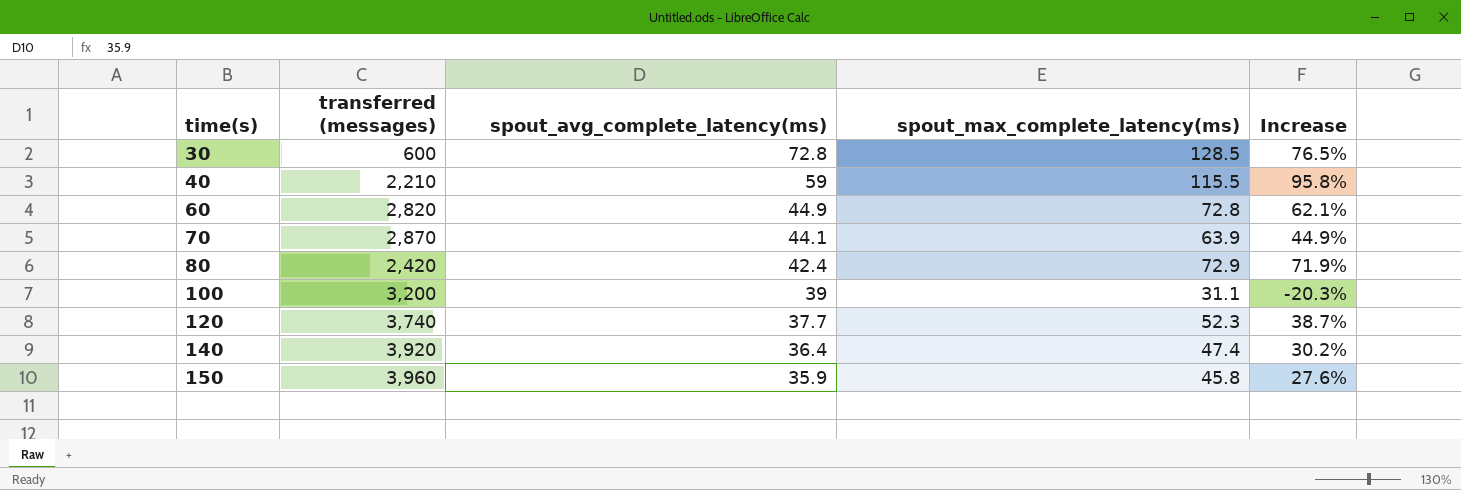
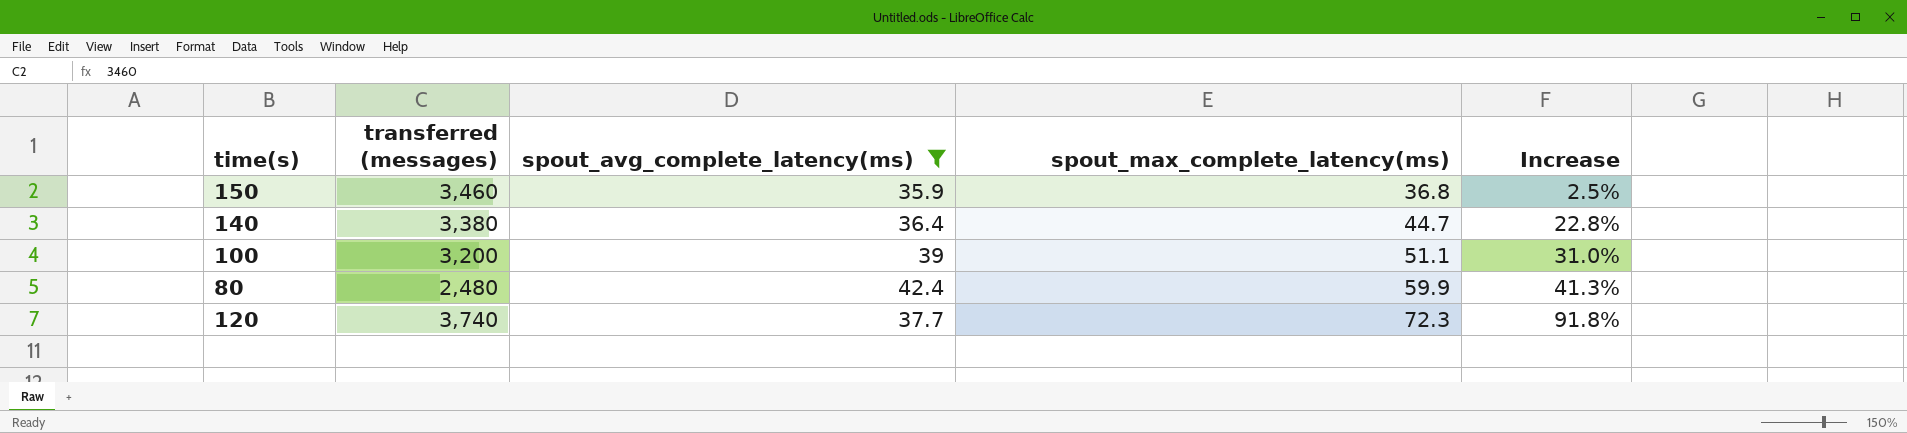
filter: none -> spout_avg_complete_latency(ms) <= 42.4
row order: time(s) ascending -> spout_max_complete_latency(ms) ascending
150 | transferred (messages): 3,960 -> 3,460
150 | spout_max_complete_latency(ms): 45.8 -> 36.8
150 | Increase: 27.6% -> 2.5%
140 | transferred (messages): 3,920 -> 3,380
140 | spout_max_complete_latency(ms): 47.4 -> 44.7
140 | Increase: 30.2% -> 22.8%
100 | spout_max_complete_latency(ms): 31.1 -> 51.1
100 | Increase: -20.3% -> 31.0%
80 | transferred (messages): 2,420 -> 2,480
80 | spout_max_complete_latency(ms): 72.9 -> 59.9
80 | Increase: 71.9% -> 41.3%
120 | spout_max_complete_latency(ms): 52.3 -> 72.3
120 | Increase: 38.7% -> 91.8%

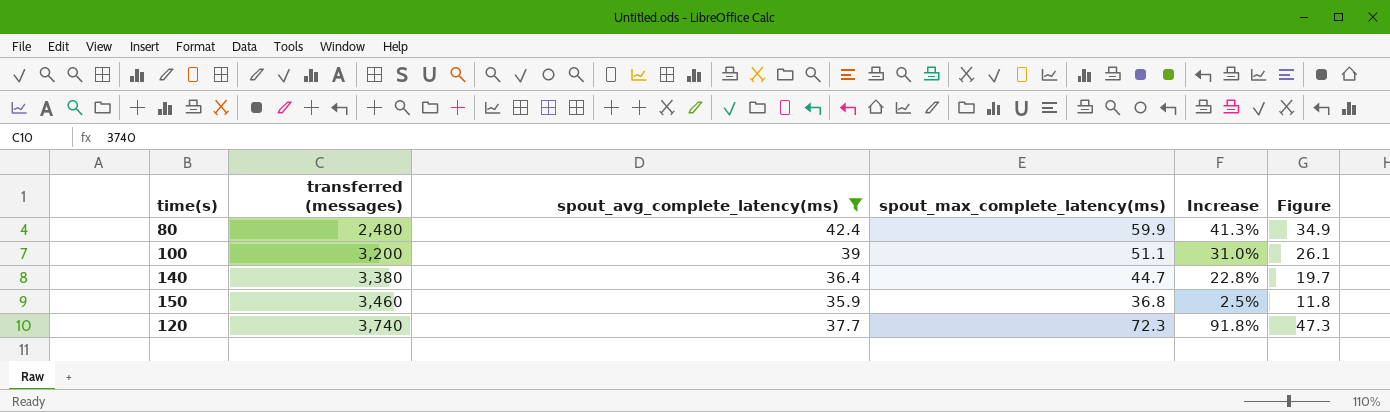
row order: spout_max_complete_latency(ms) ascending -> transferred (messages) ascending
column Figure | formula: none -> [spout_max_complete_latency(ms)] - 25

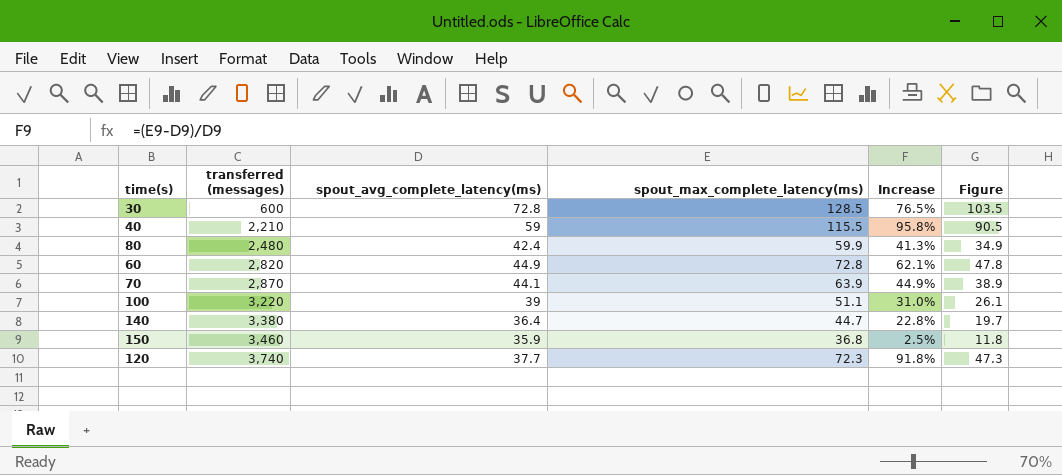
filter: spout_avg_complete_latency(ms) <= 42.4 -> none
100 | transferred (messages): 3,200 -> 3,220

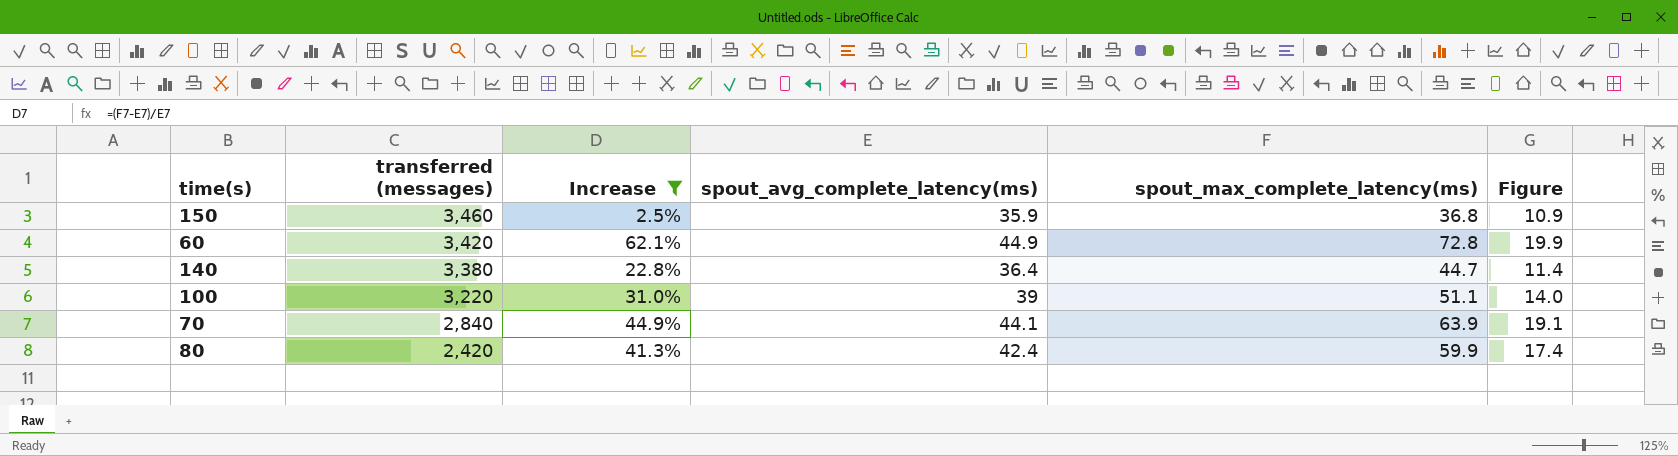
filter: none -> Increase <= 62.1%
row order: transferred (messages) ascending -> transferred (messages) descending
column Increase | position: 5 -> 3
column Figure | formula: [spout_max_complete_latency(ms)] - 25 -> [spout_avg_complete_latency(ms)] - 25
60 | transferred (messages): 2,820 -> 3,420
70 | transferred (messages): 2,870 -> 2,840
80 | transferred (messages): 2,480 -> 2,420

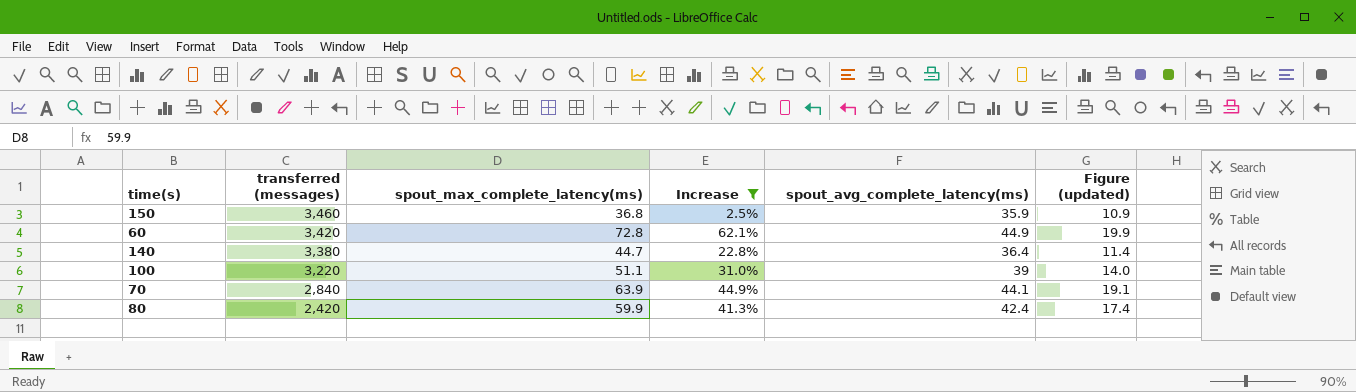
column spout_max_complete_latency(ms) | position: 5 -> 3
column name: Figure -> Figure (updated)

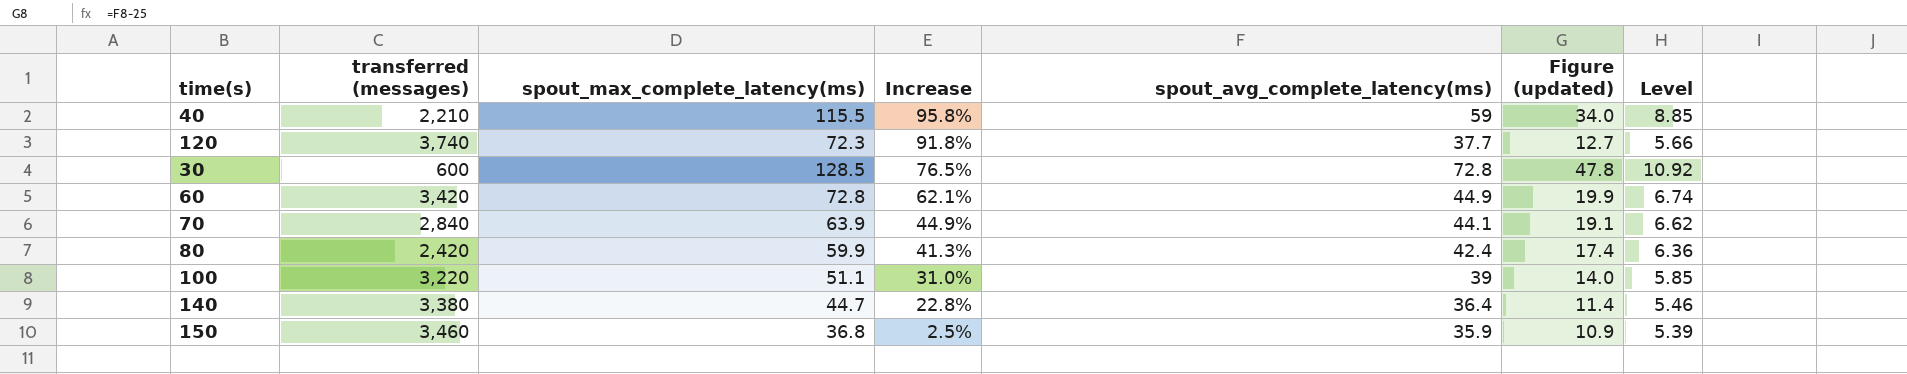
filter: Increase <= 62.1% -> none
row order: transferred (messages) descending -> Increase descending
column Level | formula: none -> [spout_avg_complete_latency(ms)] * 0.15

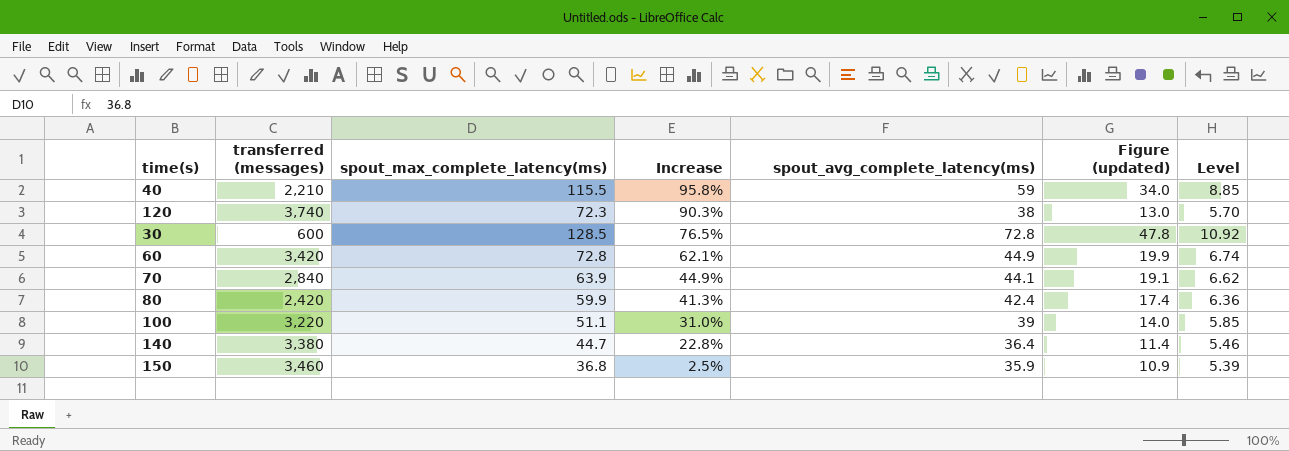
120 | Increase: 91.8% -> 90.3%
120 | spout_avg_complete_latency(ms): 37.7 -> 38
120 | Figure (updated): 12.7 -> 13.0
120 | Level: 5.66 -> 5.70

